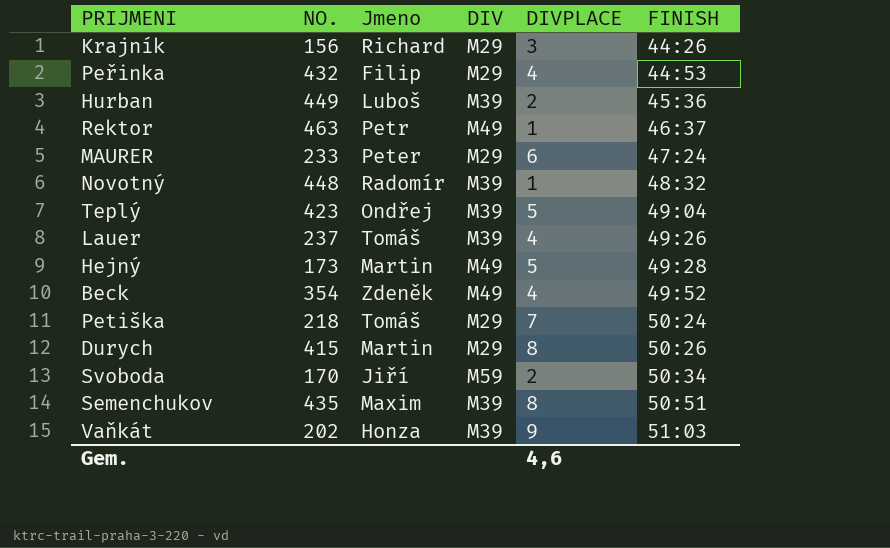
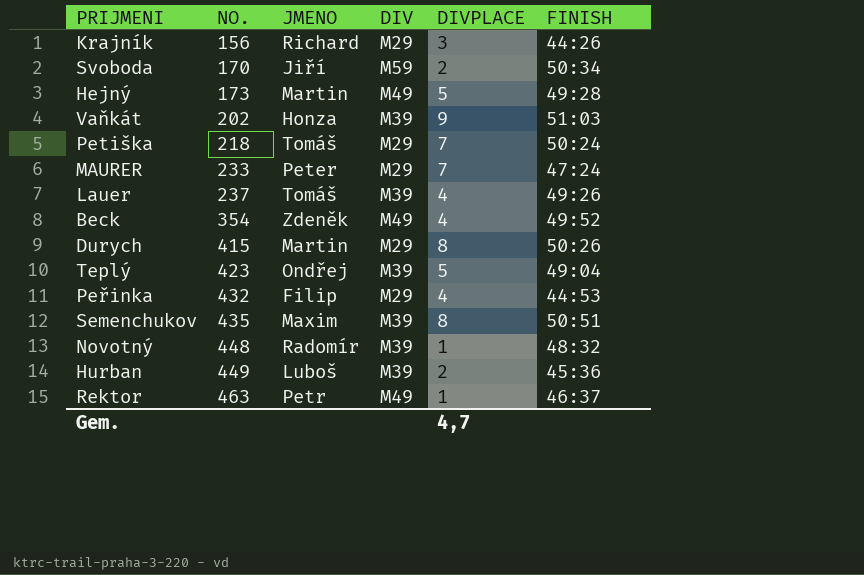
row order: FINISH ascending -> NO. ascending
column name: Jmeno -> JMENO
MAURER | DIVPLACE: 6 -> 7
Gem. | DIVPLACE: 4,6 -> 4,7

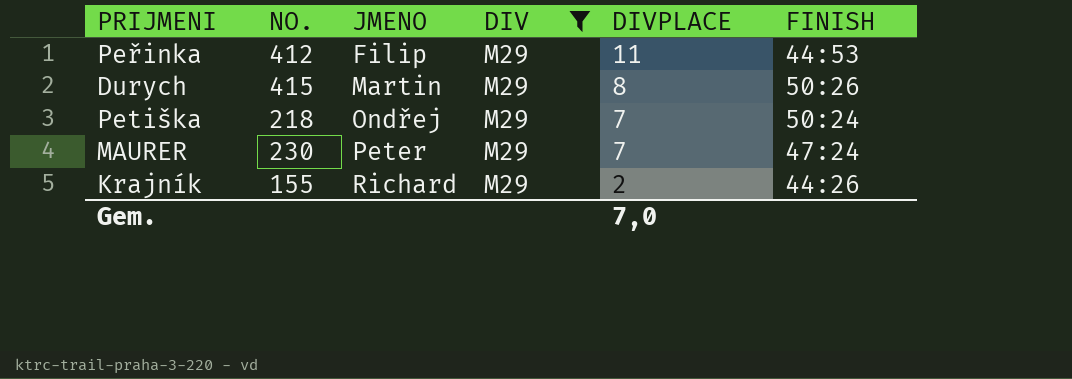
filter: none -> DIV = M29
row order: NO. ascending -> JMENO ascending
Peřinka | NO.: 432 -> 412
Peřinka | DIVPLACE: 4 -> 11
Petiška | JMENO: Tomáš -> Ondřej
MAURER | NO.: 233 -> 230
Krajník | NO.: 156 -> 155
Krajník | DIVPLACE: 3 -> 2
Gem. | DIVPLACE: 4,7 -> 7,0

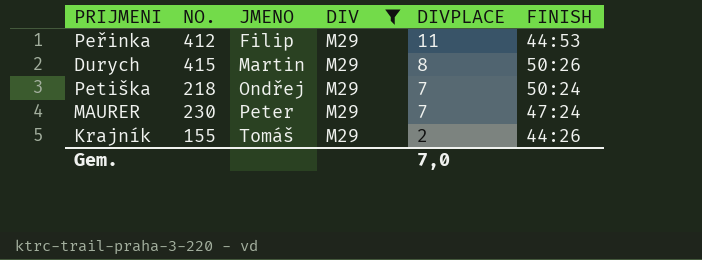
Krajník | JMENO: Richard -> Tomáš

